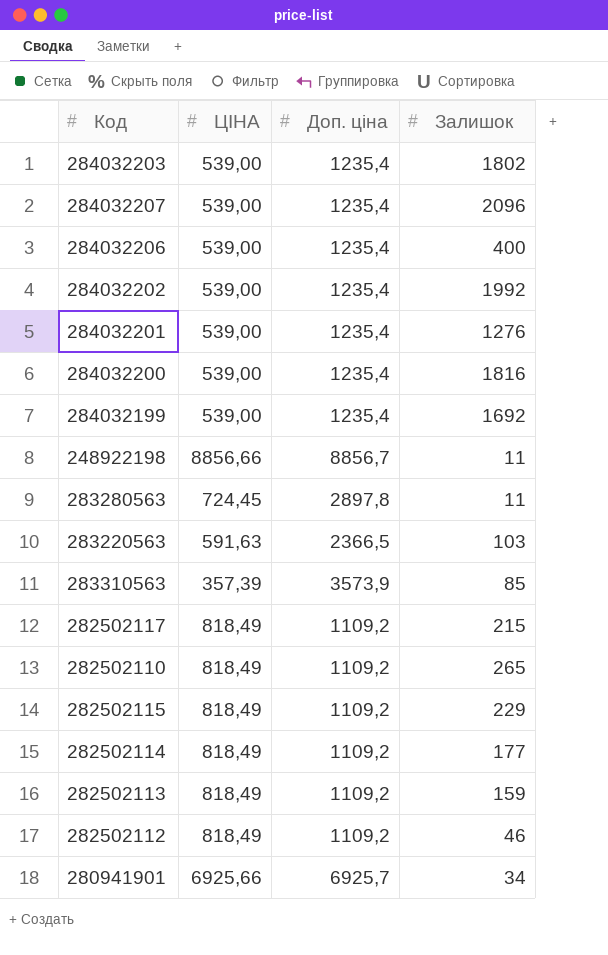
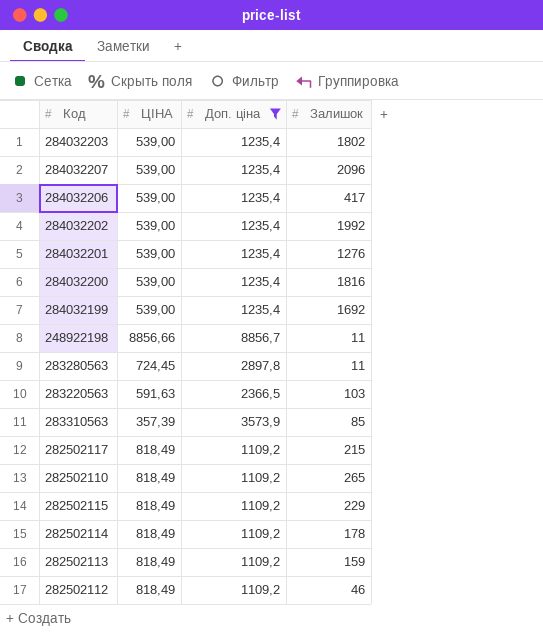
filter: none -> Доп. ціна != 6925,7
284032206 | Залишок: 400 -> 417
282502114 | Залишок: 177 -> 178

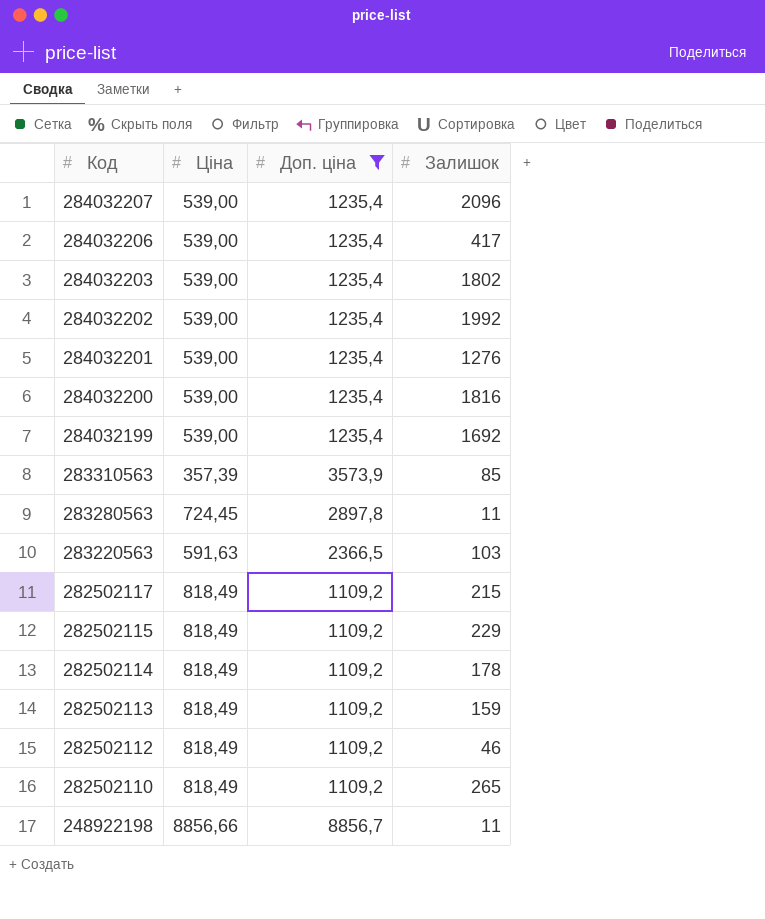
row order: none -> Код descending
column name: ЦІНА -> Ціна

